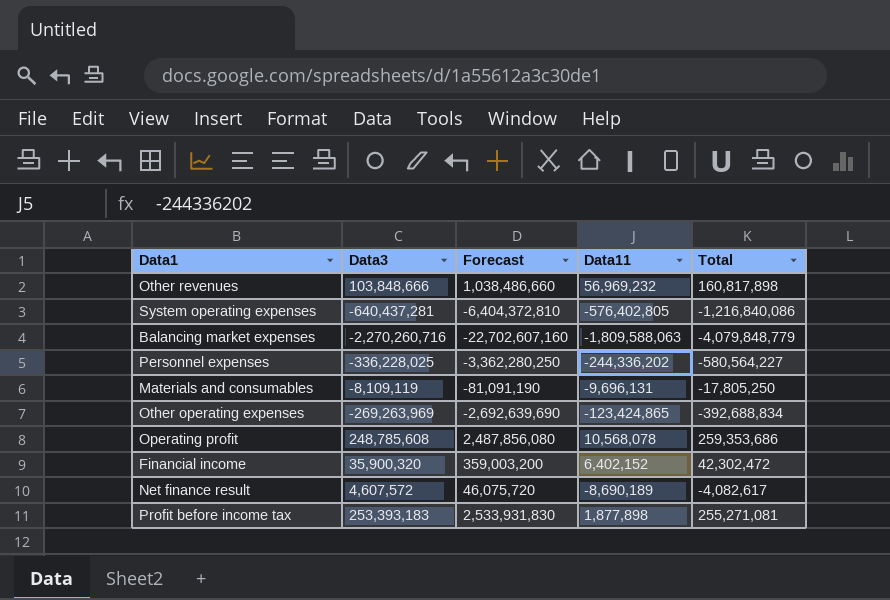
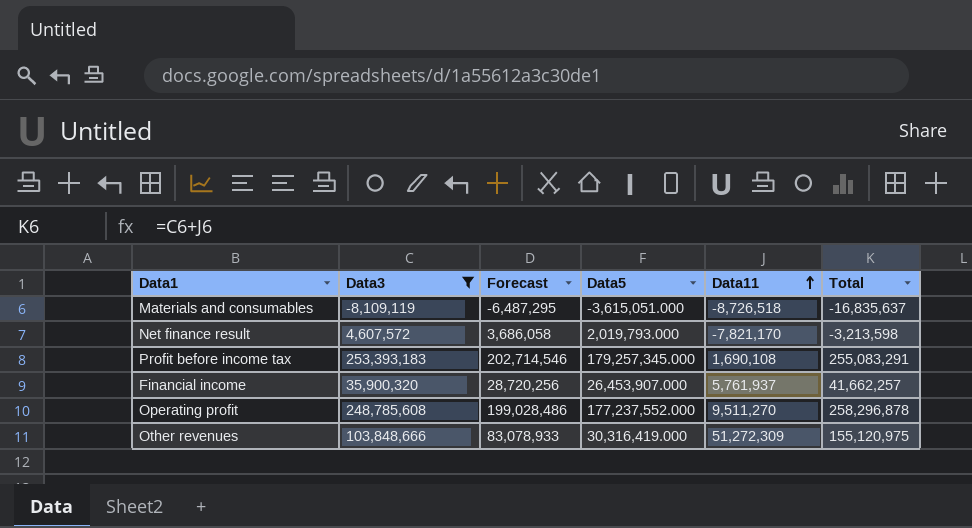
filter: none -> Data3 >= -8,109,119
row order: none -> Data11 ascending
column Forecast | formula: [Data3] * 10 -> [Data3] * 0.8
column Data5 | position: none -> 4
Materials and consumables | Data11: -9,696,131 -> -8,726,518
Materials and consumables | Total: -17,805,250 -> -16,835,637
Net finance result | Data11: -8,690,189 -> -7,821,170
Net finance result | Total: -4,082,617 -> -3,213,598
Profit before income tax | Data11: 1,877,898 -> 1,690,108
Profit before income tax | Total: 255,271,081 -> 255,083,291
Financial income | Data11: 6,402,152 -> 5,761,937
Financial income | Total: 42,302,472 -> 41,662,257
Operating profit | Data11: 10,568,078 -> 9,511,270
Operating profit | Total: 259,353,686 -> 258,296,878
Other revenues | Data11: 56,969,232 -> 51,272,309
Other revenues | Total: 160,817,898 -> 155,120,975

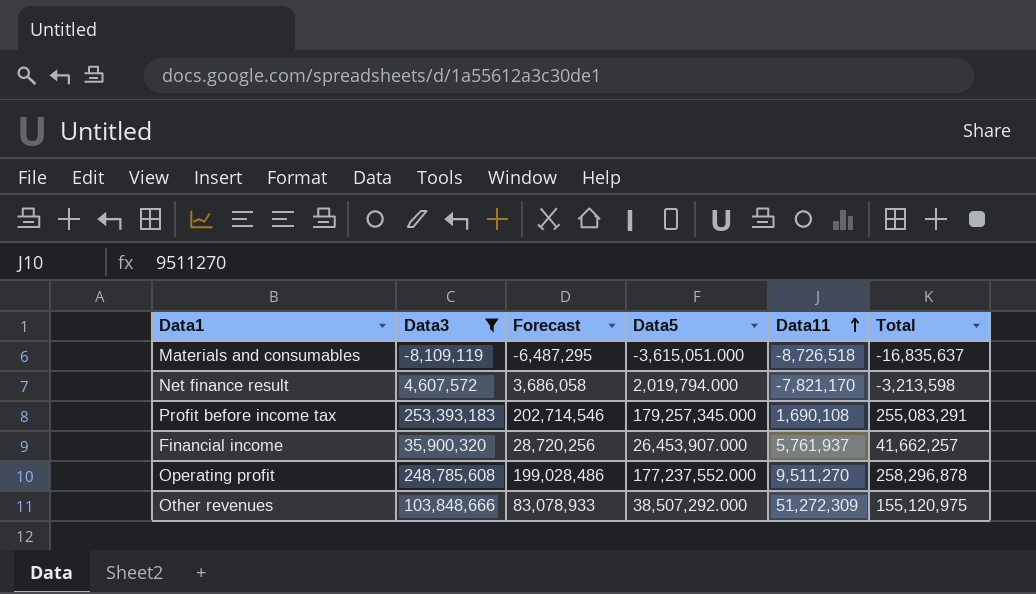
Net finance result | Data5: 2,019,793.000 -> 2,019,794.000
Other revenues | Data5: 30,316,419.000 -> 38,507,292.000

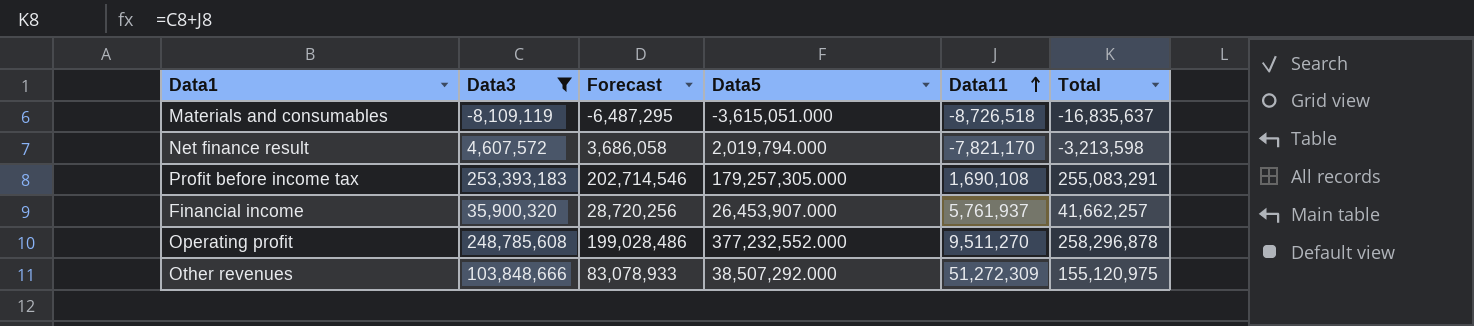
Profit before income tax | Data5: 179,257,345.000 -> 179,257,305.000
Operating profit | Data5: 177,237,552.000 -> 377,232,552.000

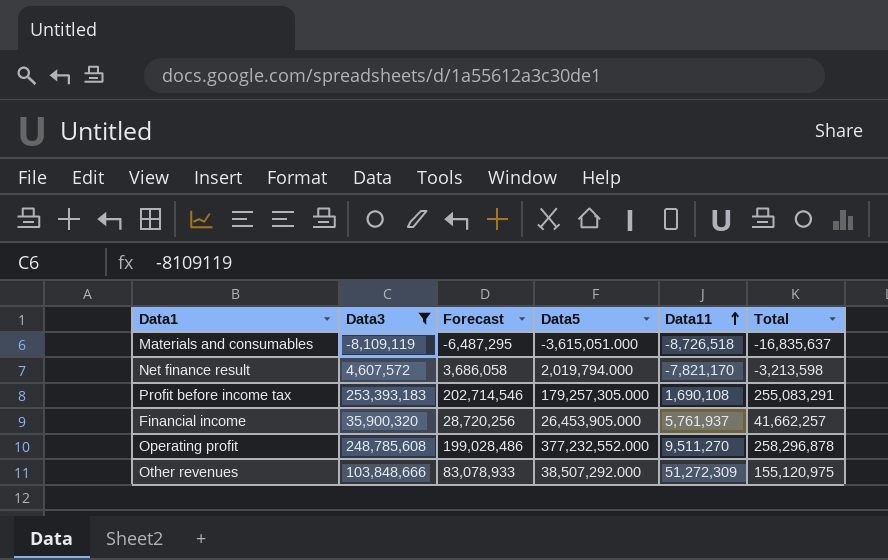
Financial income | Data5: 26,453,907.000 -> 26,453,905.000

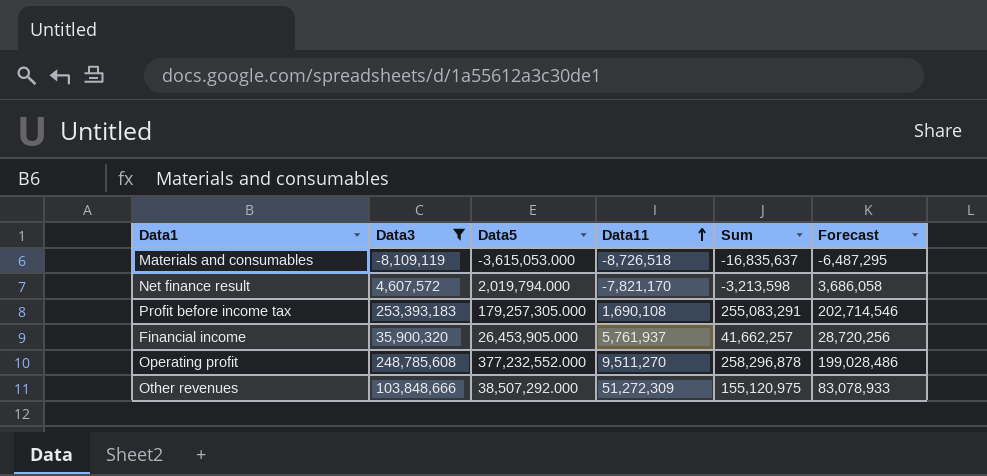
column name: Total -> Sum
column Forecast | position: 3 -> 6
Materials and consumables | Data5: -3,615,051.000 -> -3,615,053.000

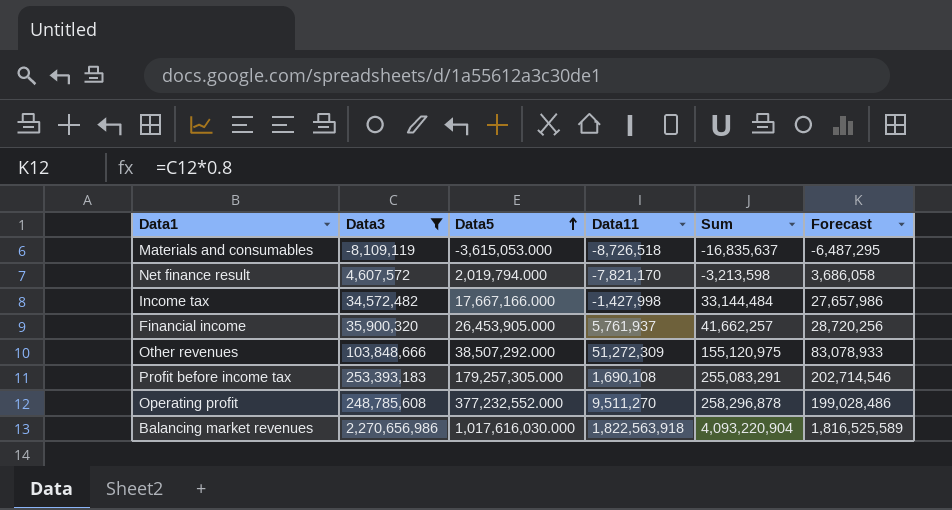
row order: Data11 ascending -> Data5 ascending
row Income tax: none -> 34,572,482 | 17,667,166.000 | -1,427,998 | 33,144,484 | 27,657,986
row Balancing market revenues: none -> 2,270,656,986 | 1,017,616,030.000 | 1,822,563,918 | 4,093,220,904 | 1,816,525,589

